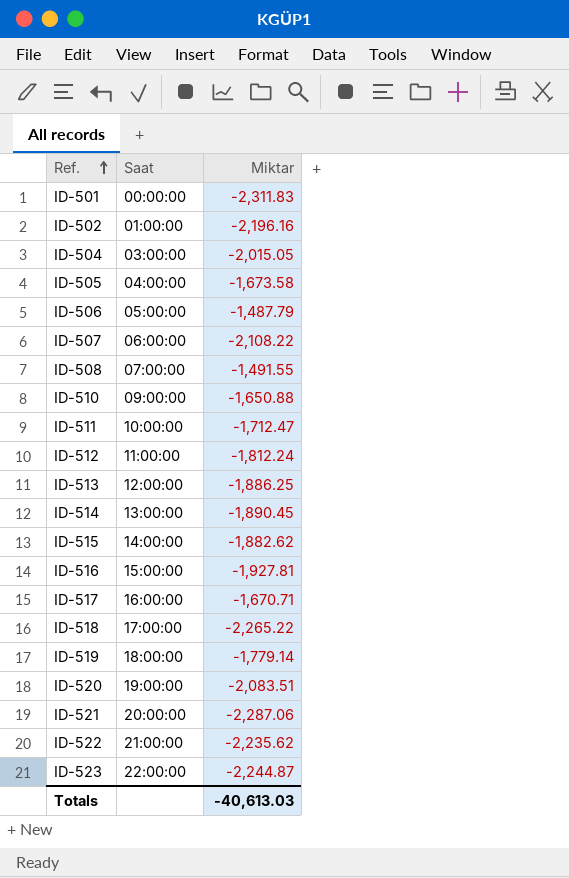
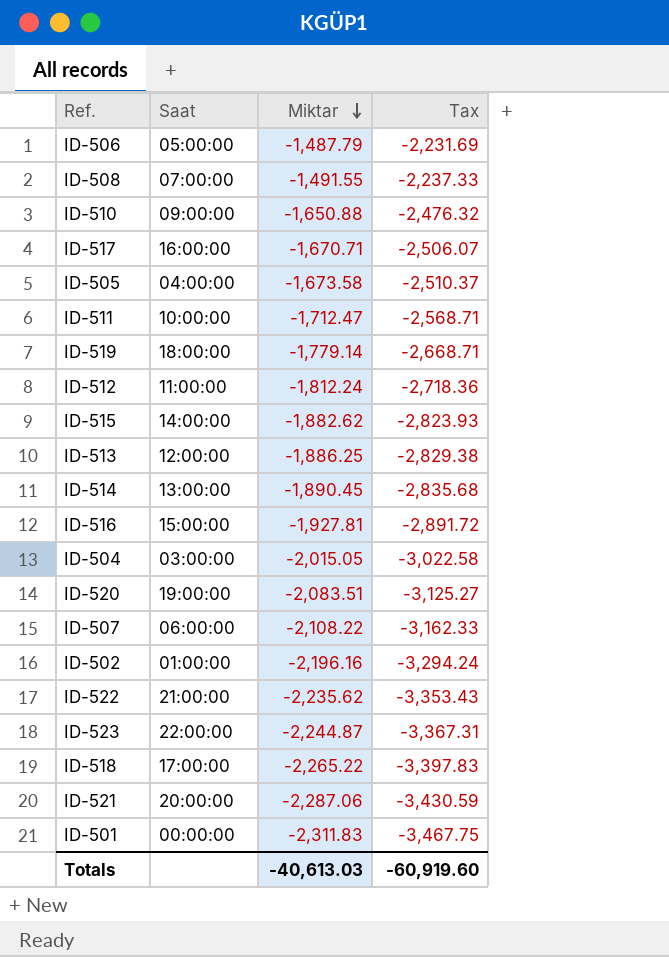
row order: Ref. ascending -> Miktar descending
column Tax | formula: none -> [Miktar] * 1.5

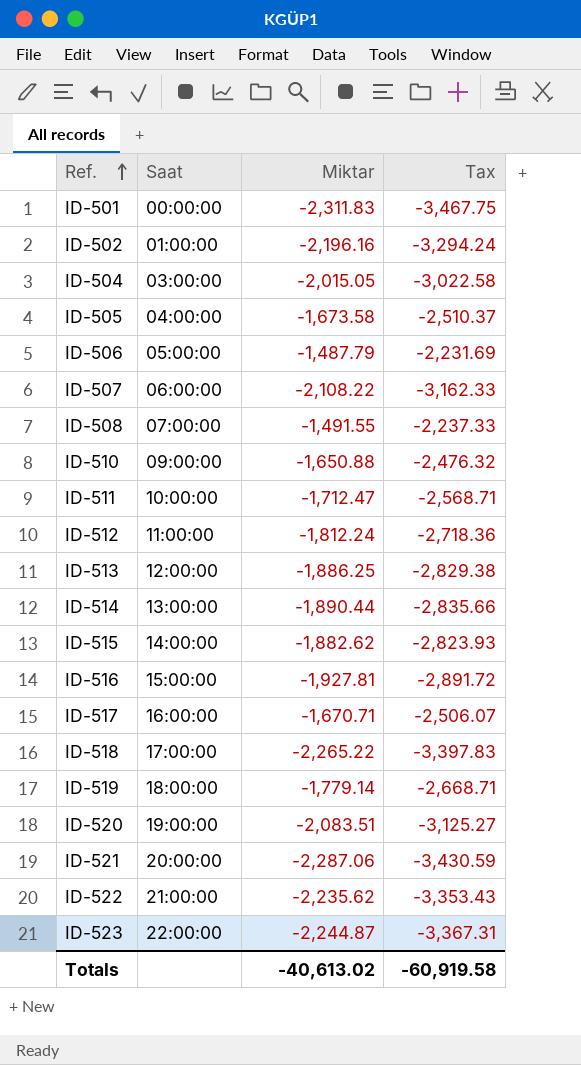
row order: Miktar descending -> Ref. ascending
ID-514 | Miktar: -1,890.45 -> -1,890.44
ID-514 | Tax: -2,835.68 -> -2,835.66
Totals | Miktar: -40,613.03 -> -40,613.02
Totals | Tax: -60,919.60 -> -60,919.58

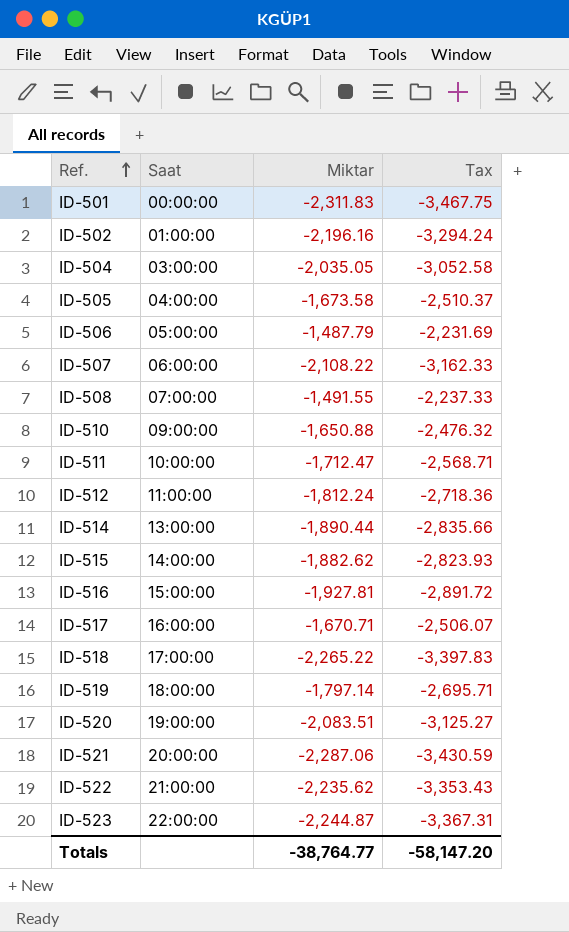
row ID-513: 12:00:00 | -1,886.25 | -2,829.38 -> none
ID-504 | Miktar: -2,015.05 -> -2,035.05
ID-504 | Tax: -3,022.58 -> -3,052.58
ID-519 | Miktar: -1,779.14 -> -1,797.14
ID-519 | Tax: -2,668.71 -> -2,695.71
Totals | Miktar: -40,613.02 -> -38,764.77
Totals | Tax: -60,919.58 -> -58,147.20

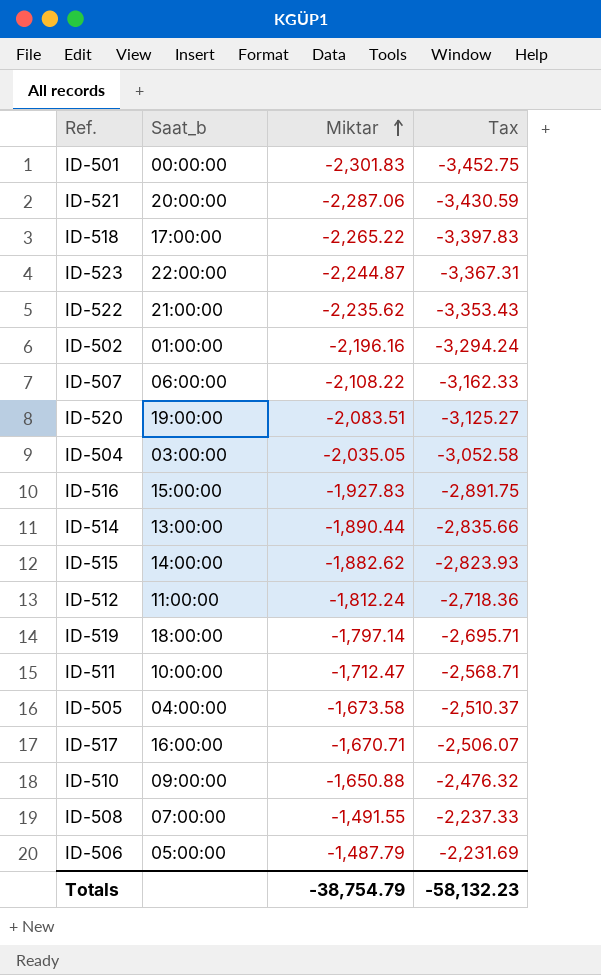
row order: Ref. ascending -> Miktar ascending
column name: Saat -> Saat_b
ID-501 | Miktar: -2,311.83 -> -2,301.83
ID-501 | Tax: -3,467.75 -> -3,452.75
ID-516 | Miktar: -1,927.81 -> -1,927.83
ID-516 | Tax: -2,891.72 -> -2,891.75
Totals | Miktar: -38,764.77 -> -38,754.79
Totals | Tax: -58,147.20 -> -58,132.23

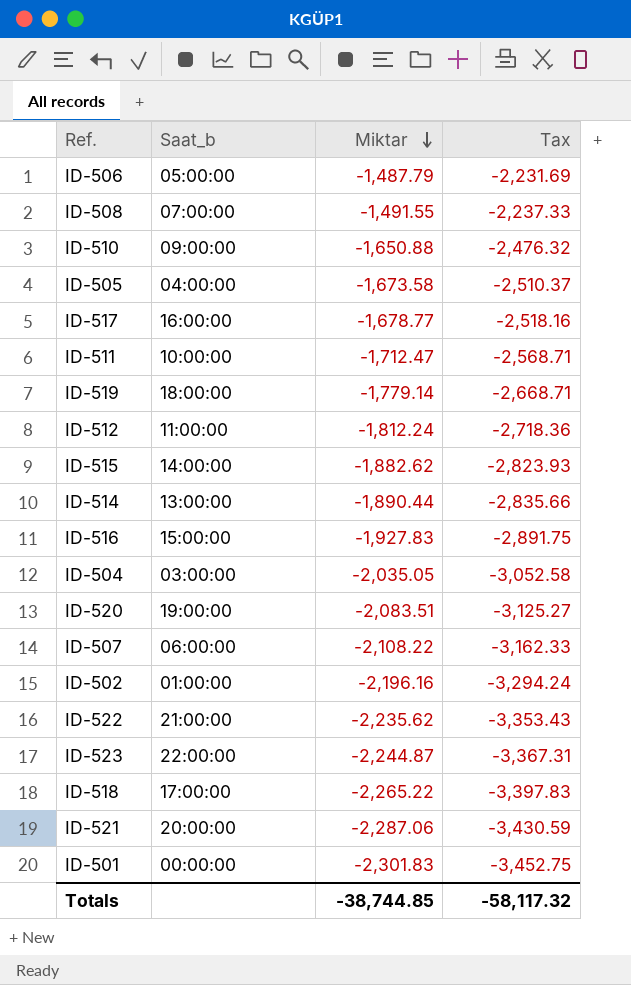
row order: Miktar ascending -> Miktar descending
ID-517 | Miktar: -1,670.71 -> -1,678.77
ID-517 | Tax: -2,506.07 -> -2,518.16
ID-519 | Miktar: -1,797.14 -> -1,779.14
ID-519 | Tax: -2,695.71 -> -2,668.71
Totals | Miktar: -38,754.79 -> -38,744.85
Totals | Tax: -58,132.23 -> -58,117.32

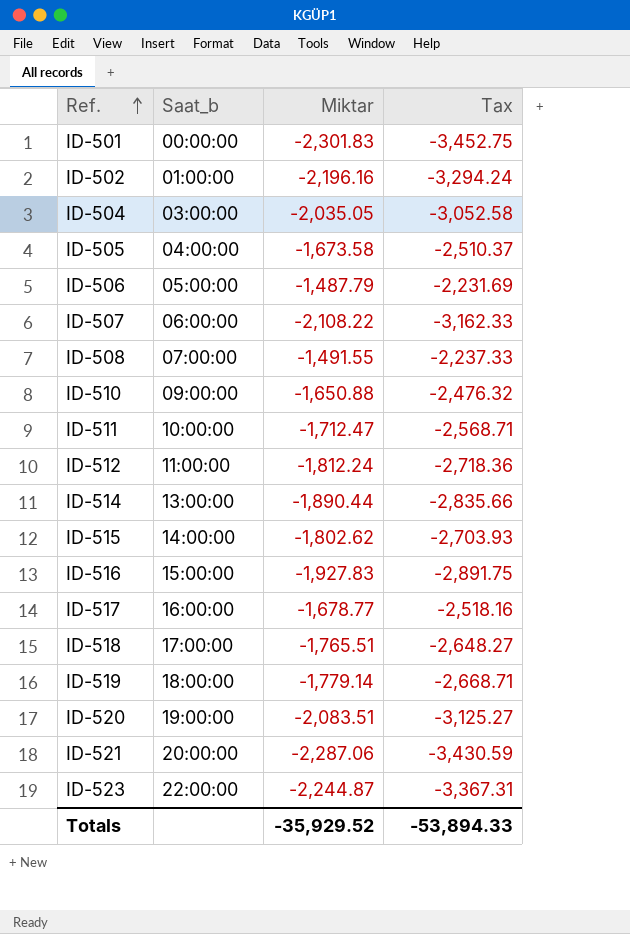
row order: Miktar descending -> Ref. ascending
row ID-522: 21:00:00 | -2,235.62 | -3,353.43 -> none
ID-515 | Miktar: -1,882.62 -> -1,802.62
ID-515 | Tax: -2,823.93 -> -2,703.93
ID-518 | Miktar: -2,265.22 -> -1,765.51
ID-518 | Tax: -3,397.83 -> -2,648.27
Totals | Miktar: -38,744.85 -> -35,929.52
Totals | Tax: -58,117.32 -> -53,894.33

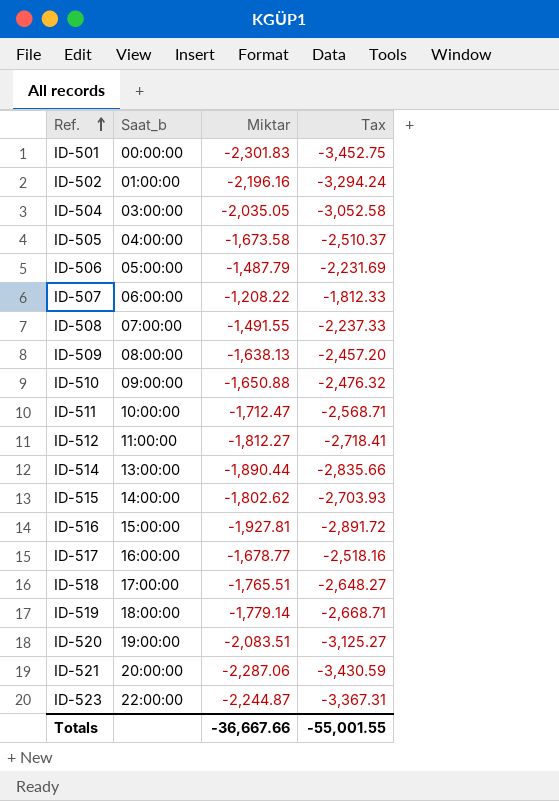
ID-507 | Miktar: -2,108.22 -> -1,208.22
ID-507 | Tax: -3,162.33 -> -1,812.33
row ID-509: none -> 08:00:00 | -1,638.13 | -2,457.20
ID-512 | Miktar: -1,812.24 -> -1,812.27
ID-512 | Tax: -2,718.36 -> -2,718.41
ID-516 | Miktar: -1,927.83 -> -1,927.81
ID-516 | Tax: -2,891.75 -> -2,891.72
Totals | Miktar: -35,929.52 -> -36,667.66
Totals | Tax: -53,894.33 -> -55,001.55

